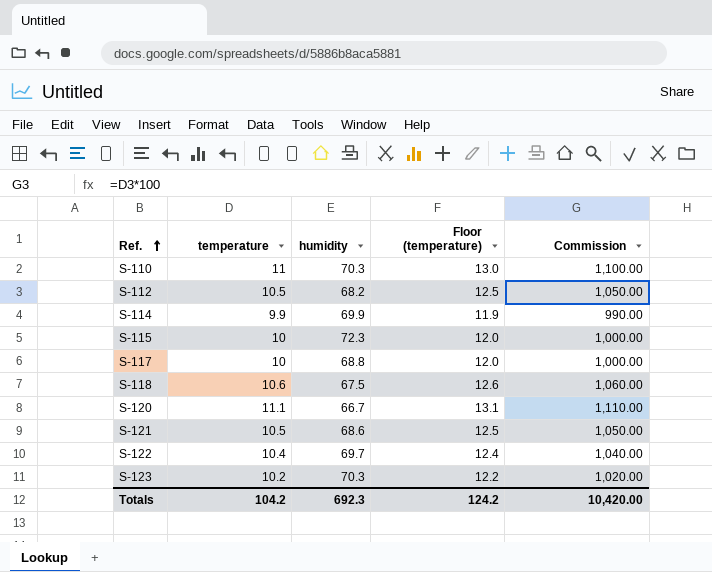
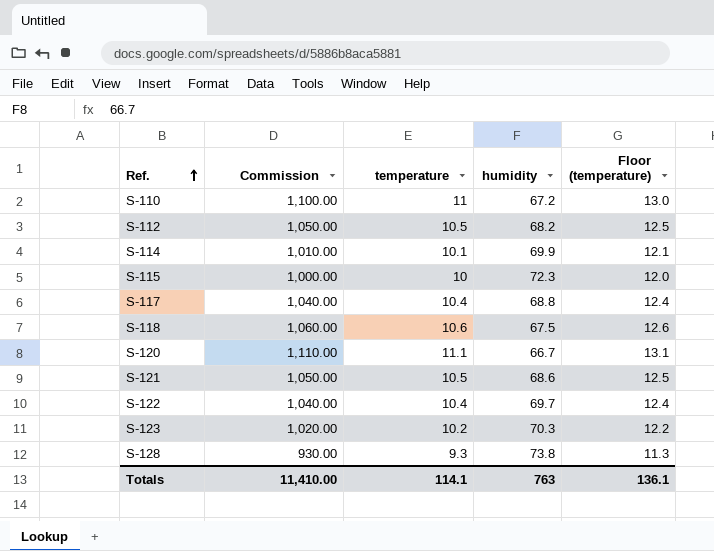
column Commission | position: 5 -> 2
S-110 | humidity: 70.3 -> 67.2
S-114 | Commission: 990.00 -> 1,010.00
S-114 | temperature: 9.9 -> 10.1
S-114 | Floor (temperature): 11.9 -> 12.1
S-117 | Commission: 1,000.00 -> 1,040.00
S-117 | temperature: 10 -> 10.4
S-117 | Floor (temperature): 12.0 -> 12.4
row S-128: none -> 930.00 | 9.3 | 73.8 | 11.3
Totals | Commission: 10,420.00 -> 11,410.00
Totals | temperature: 104.2 -> 114.1
Totals | humidity: 692.3 -> 763
Totals | Floor (temperature): 124.2 -> 136.1

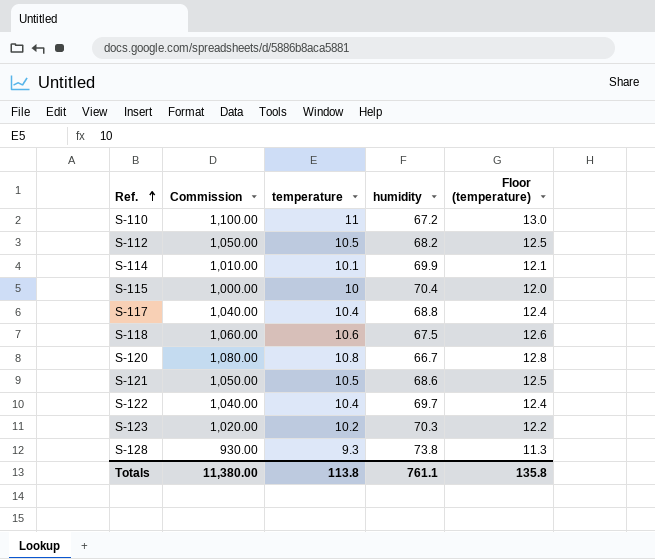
S-115 | humidity: 72.3 -> 70.4
S-120 | Commission: 1,110.00 -> 1,080.00
S-120 | temperature: 11.1 -> 10.8
S-120 | Floor (temperature): 13.1 -> 12.8
Totals | Commission: 11,410.00 -> 11,380.00
Totals | temperature: 114.1 -> 113.8
Totals | humidity: 763 -> 761.1
Totals | Floor (temperature): 136.1 -> 135.8

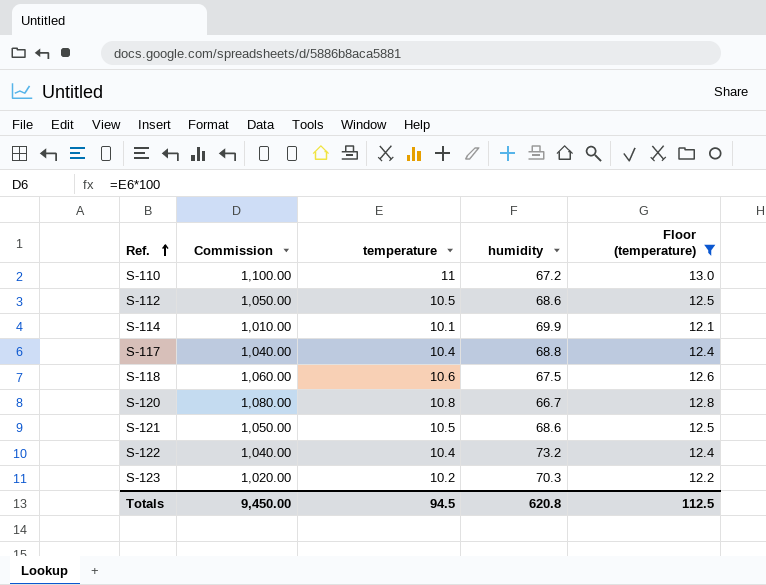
filter: none -> Floor (temperature) >= 12.1
S-112 | humidity: 68.2 -> 68.6
S-122 | humidity: 69.7 -> 73.2
Totals | Commission: 11,380.00 -> 9,450.00
Totals | temperature: 113.8 -> 94.5
Totals | humidity: 761.1 -> 620.8
Totals | Floor (temperature): 135.8 -> 112.5

